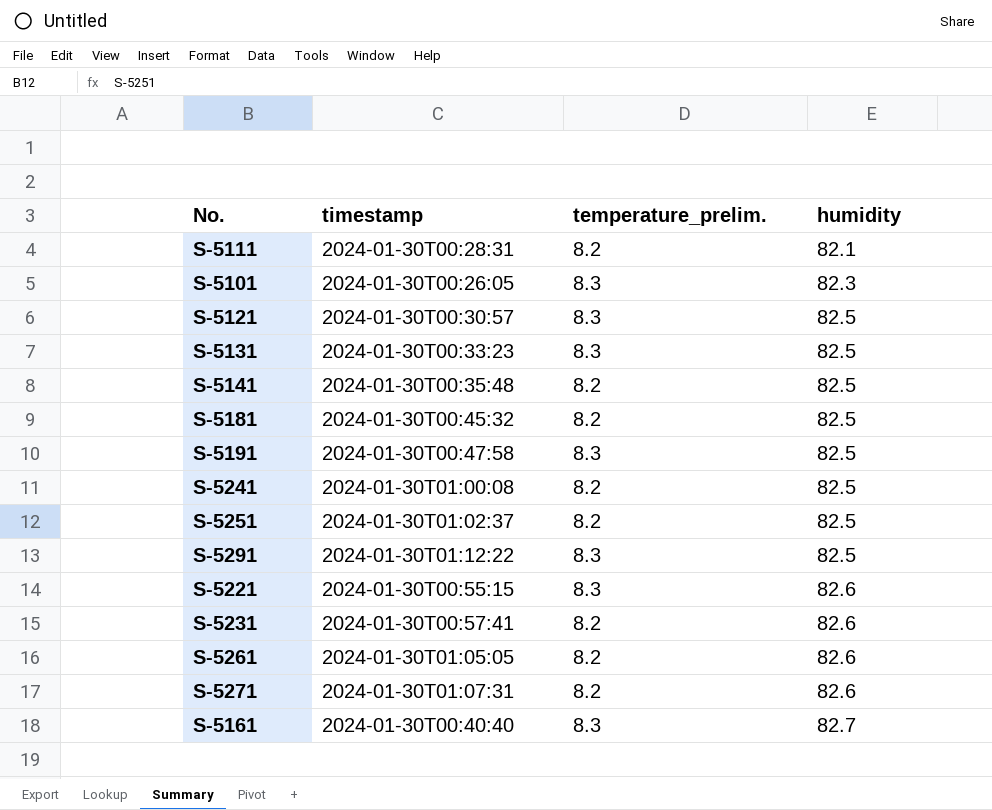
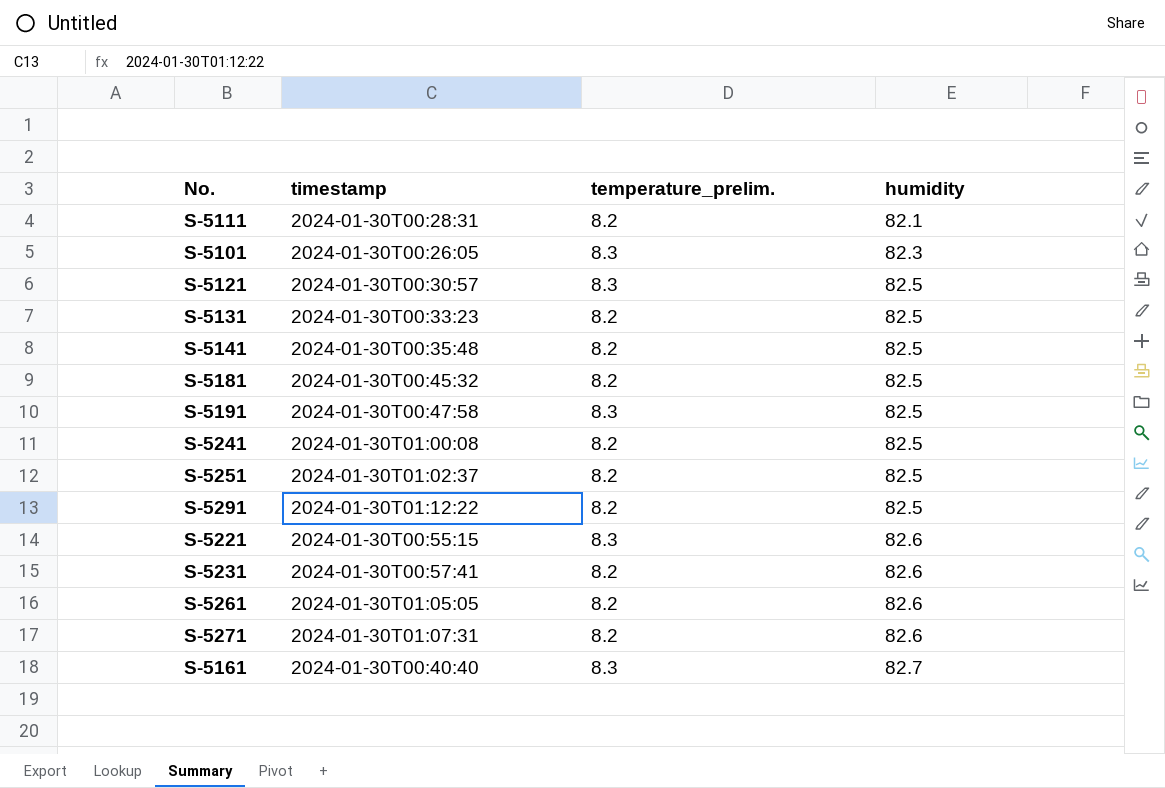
S-5131 | temperature_prelim.: 8.3 -> 8.2
S-5291 | temperature_prelim.: 8.3 -> 8.2

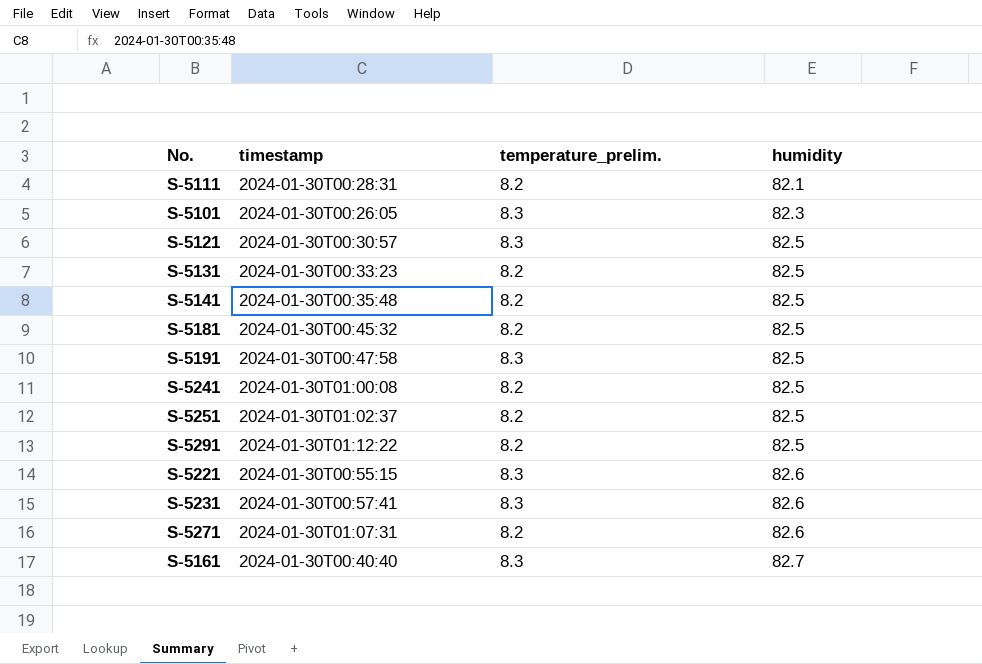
row S-5261: 2024-01-30T01:05:05 | 8.2 | 82.6 -> none
S-5231 | temperature_prelim.: 8.2 -> 8.3

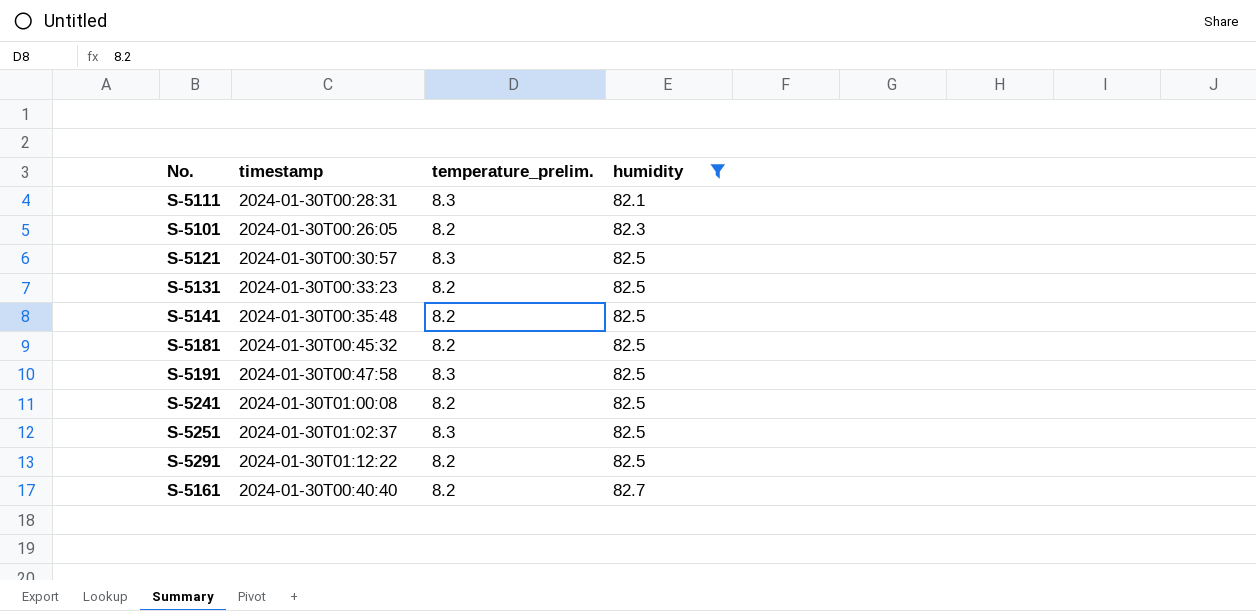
filter: none -> humidity != 82.6
S-5111 | temperature_prelim.: 8.2 -> 8.3
S-5101 | temperature_prelim.: 8.3 -> 8.2
S-5251 | temperature_prelim.: 8.2 -> 8.3
S-5161 | temperature_prelim.: 8.3 -> 8.2

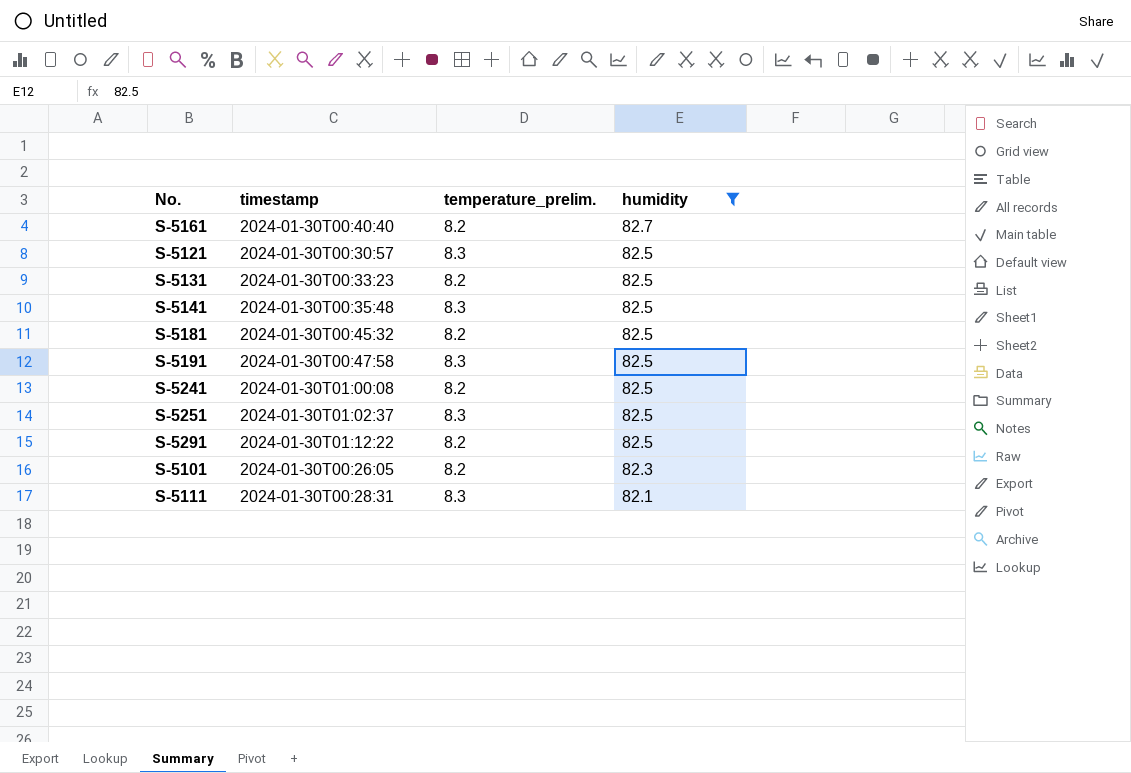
row order: humidity ascending -> humidity descending
S-5141 | temperature_prelim.: 8.2 -> 8.3

